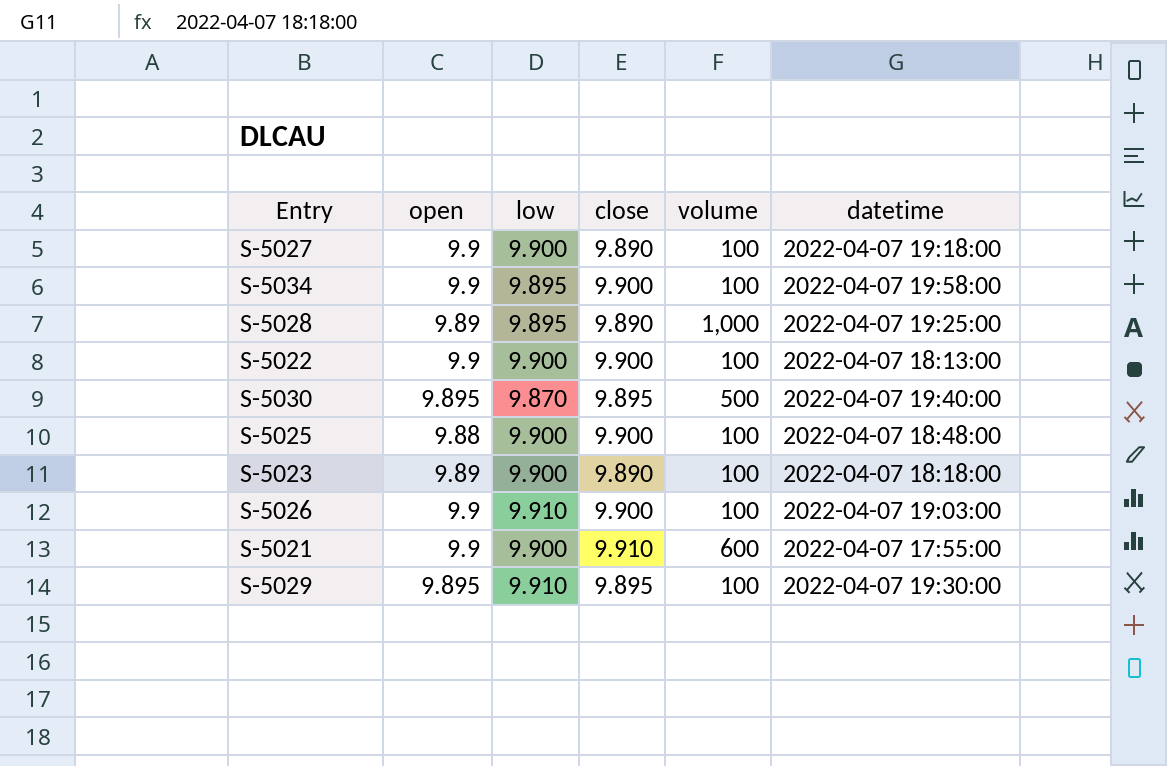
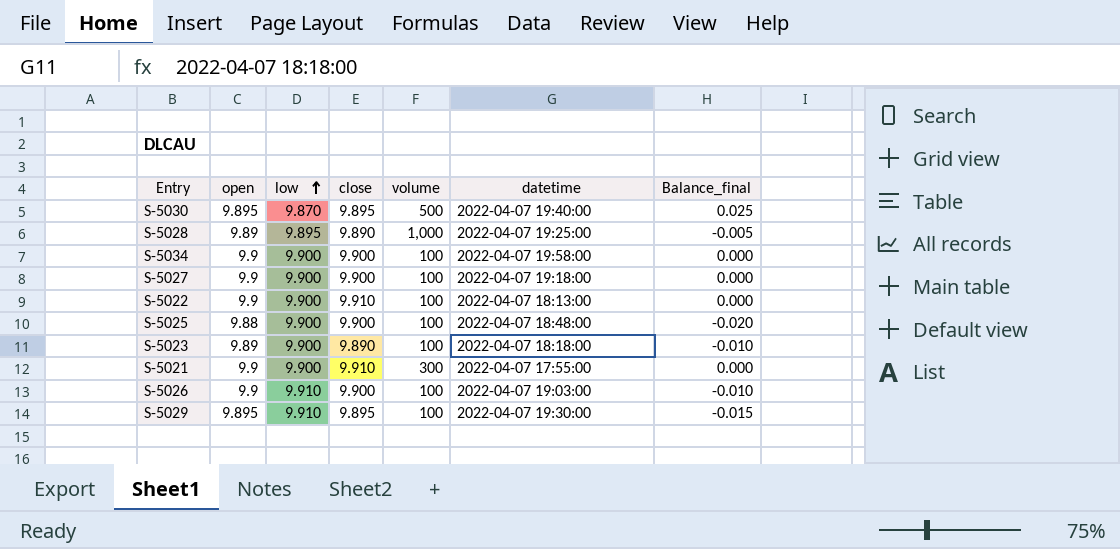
row order: none -> low ascending
column Balance_final | formula: none -> [open] - [low]
S-5034 | low: 9.895 -> 9.900
S-5027 | close: 9.890 -> 9.900
S-5022 | close: 9.900 -> 9.910
S-5021 | volume: 600 -> 300

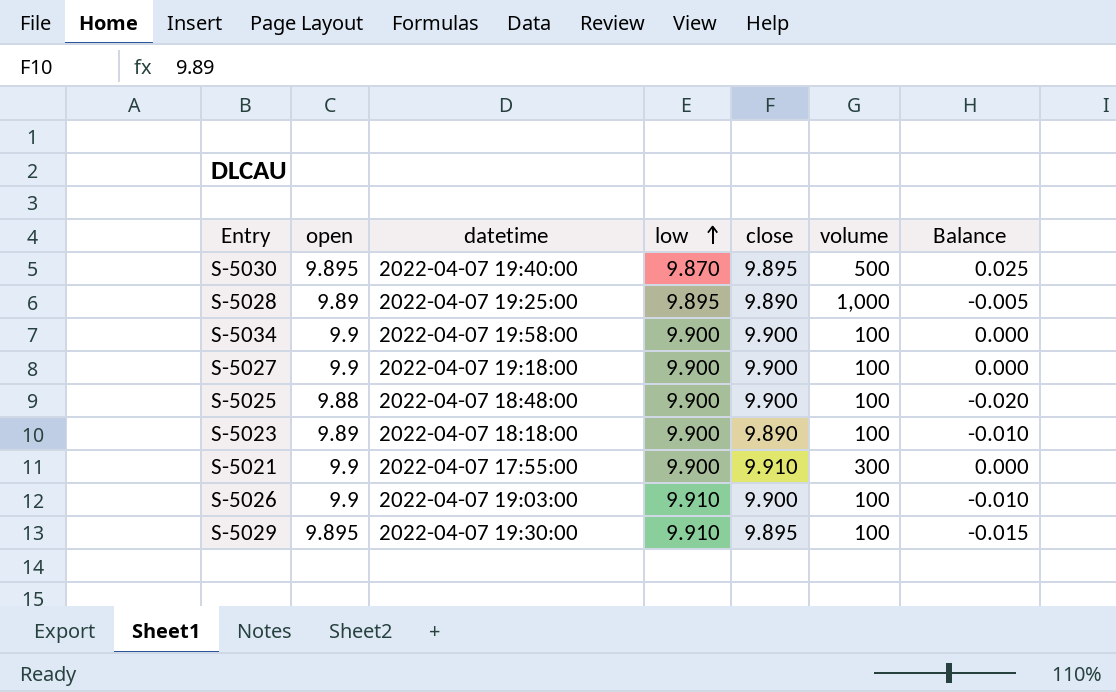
column datetime | position: 6 -> 3
column name: Balance_final -> Balance
row S-5022: 9.9 | 9.900 | 9.910 | 100 | 2022-04-07 18:13:00 | 0.000 -> none

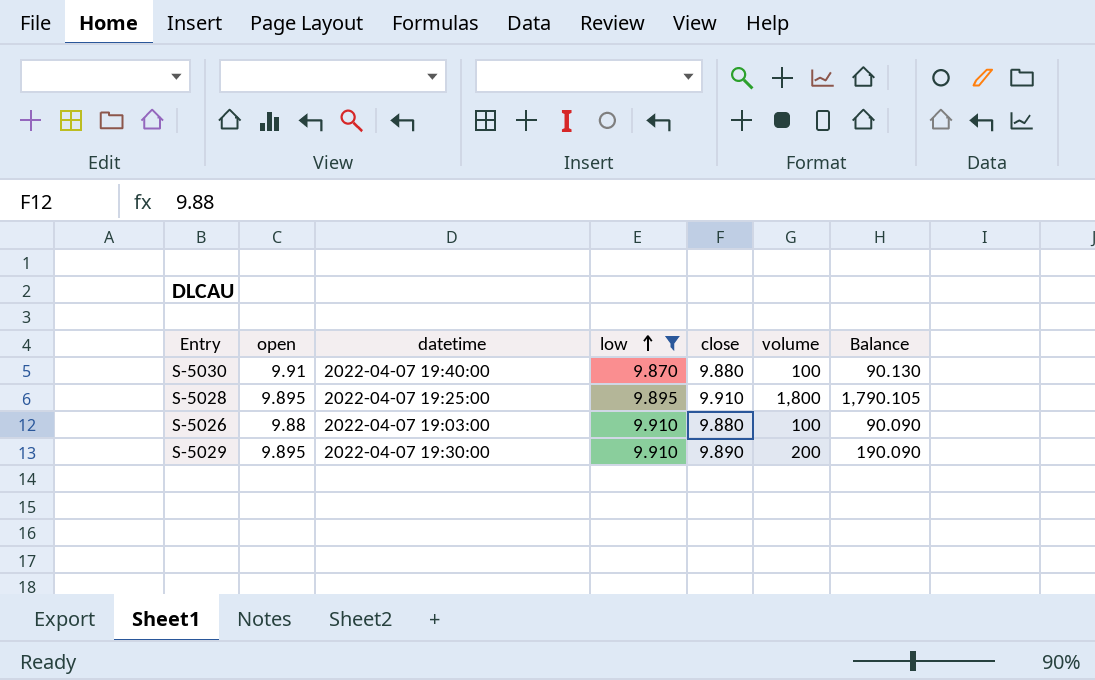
filter: none -> low != 9.900
column Balance | formula: [open] - [low] -> [volume] - [low]
S-5030 | open: 9.895 -> 9.91
S-5030 | close: 9.895 -> 9.880
S-5030 | volume: 500 -> 100
S-5028 | open: 9.89 -> 9.895
S-5028 | close: 9.890 -> 9.910
S-5028 | volume: 1,000 -> 1,800
S-5026 | open: 9.9 -> 9.88
S-5026 | close: 9.900 -> 9.880
S-5029 | close: 9.895 -> 9.890
S-5029 | volume: 100 -> 200

